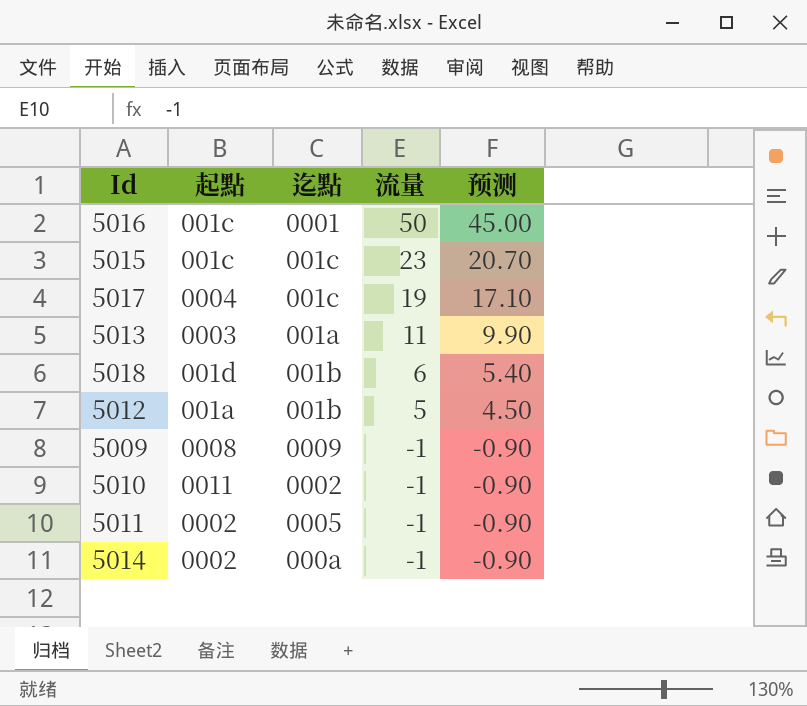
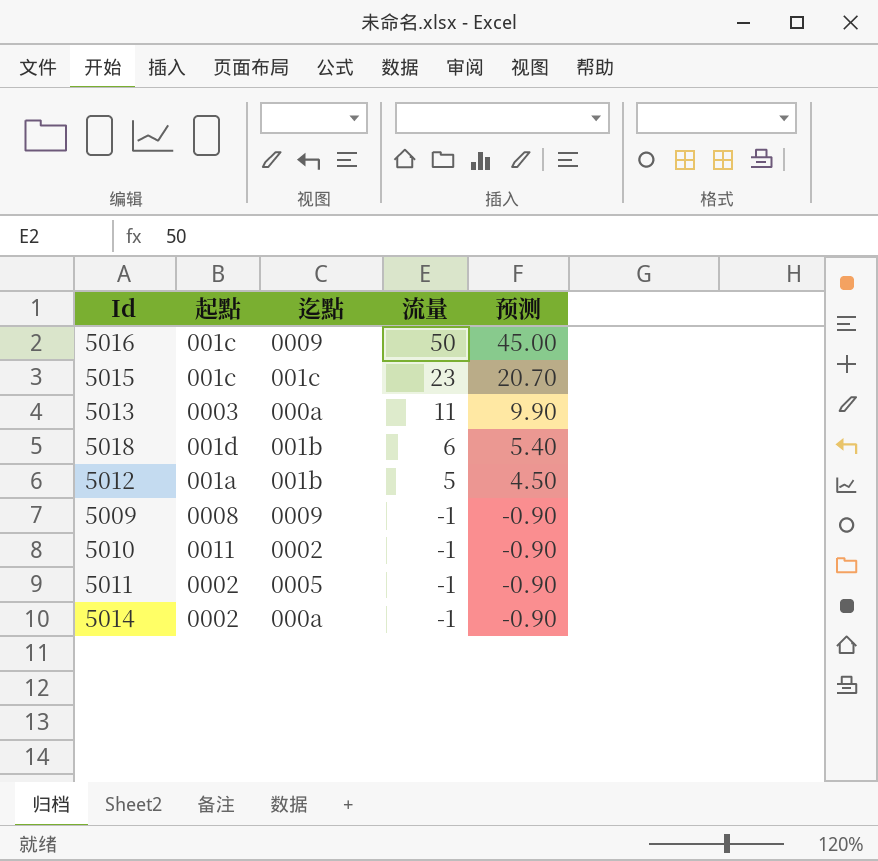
row 5017: 0004 | 001c | 19 | 17.10 -> none
5016 | 迄點: 0001 -> 0009
5013 | 迄點: 001a -> 000a

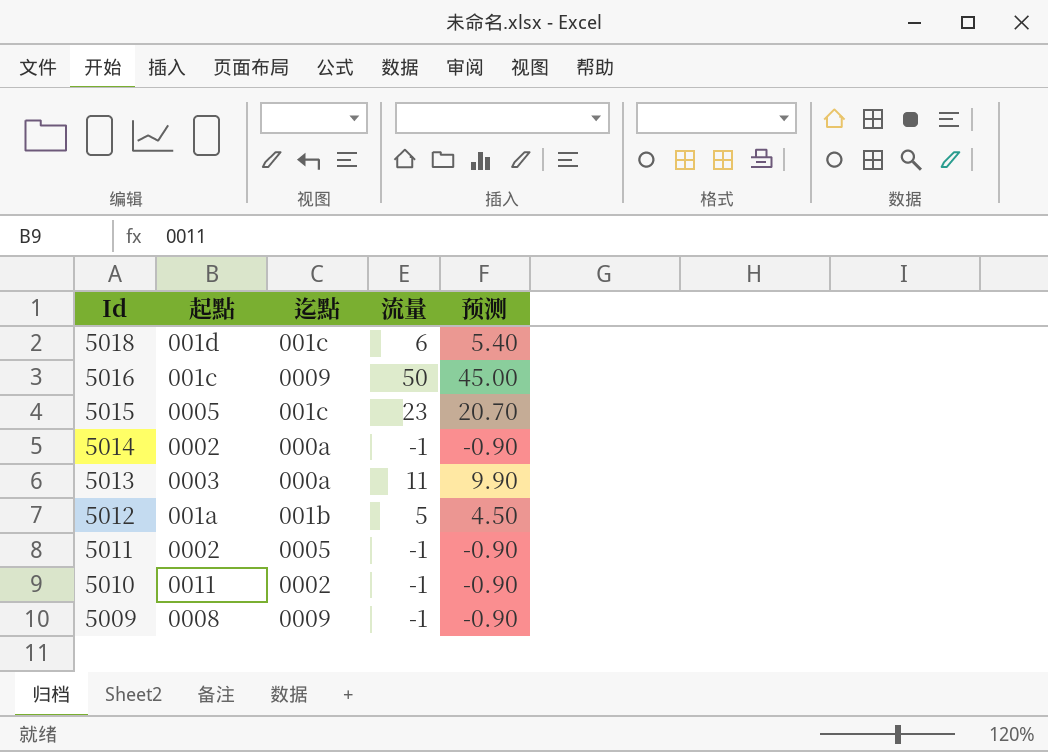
row order: 流量 descending -> Id descending
5018 | 迄點: 001b -> 001c
5015 | 起點: 001c -> 0005

